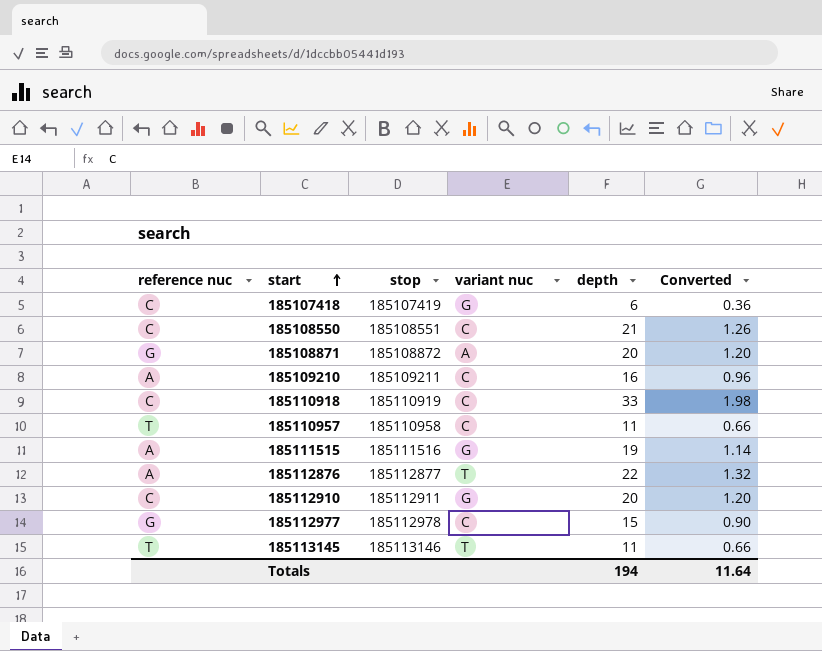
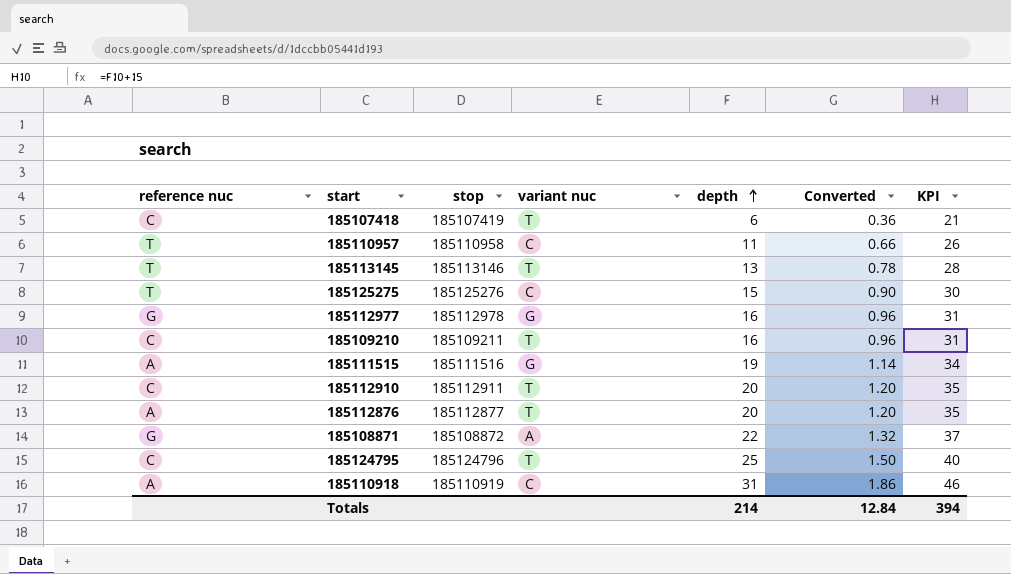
row order: start ascending -> depth ascending
column KPI | formula: none -> [depth] + 15
row 185108550: C | 185108551 | C | 21 | 1.26 -> none
185107418 | variant nuc: G -> T
185113145 | depth: 11 -> 13
185113145 | Converted: 0.66 -> 0.78
row 185125275: none -> T | 185125276 | C | 15 | 0.90 | 30
185112977 | variant nuc: C -> G
185112977 | depth: 15 -> 16
185112977 | Converted: 0.90 -> 0.96
185109210 | reference nuc: A -> C
185109210 | variant nuc: C -> T
185112910 | variant nuc: G -> T
185112876 | depth: 22 -> 20
185112876 | Converted: 1.32 -> 1.20
185108871 | depth: 20 -> 22
185108871 | Converted: 1.20 -> 1.32
row 185124795: none -> C | 185124796 | T | 25 | 1.50 | 40
185110918 | reference nuc: C -> A
185110918 | depth: 33 -> 31
185110918 | Converted: 1.98 -> 1.86
Totals | depth: 194 -> 214
Totals | Converted: 11.64 -> 12.84

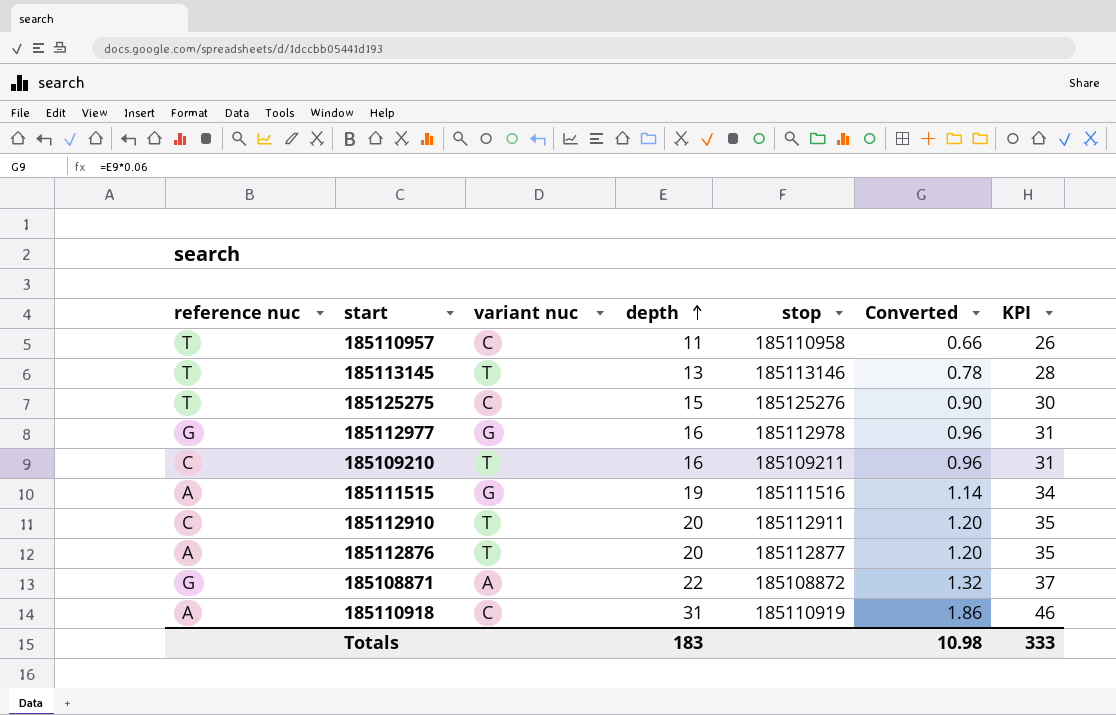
column stop | position: 3 -> 5
row 185107418: C | 185107419 | T | 6 | 0.36 | 21 -> none
row 185124795: C | 185124796 | T | 25 | 1.50 | 40 -> none
Totals | depth: 214 -> 183
Totals | Converted: 12.84 -> 10.98
Totals | KPI: 394 -> 333

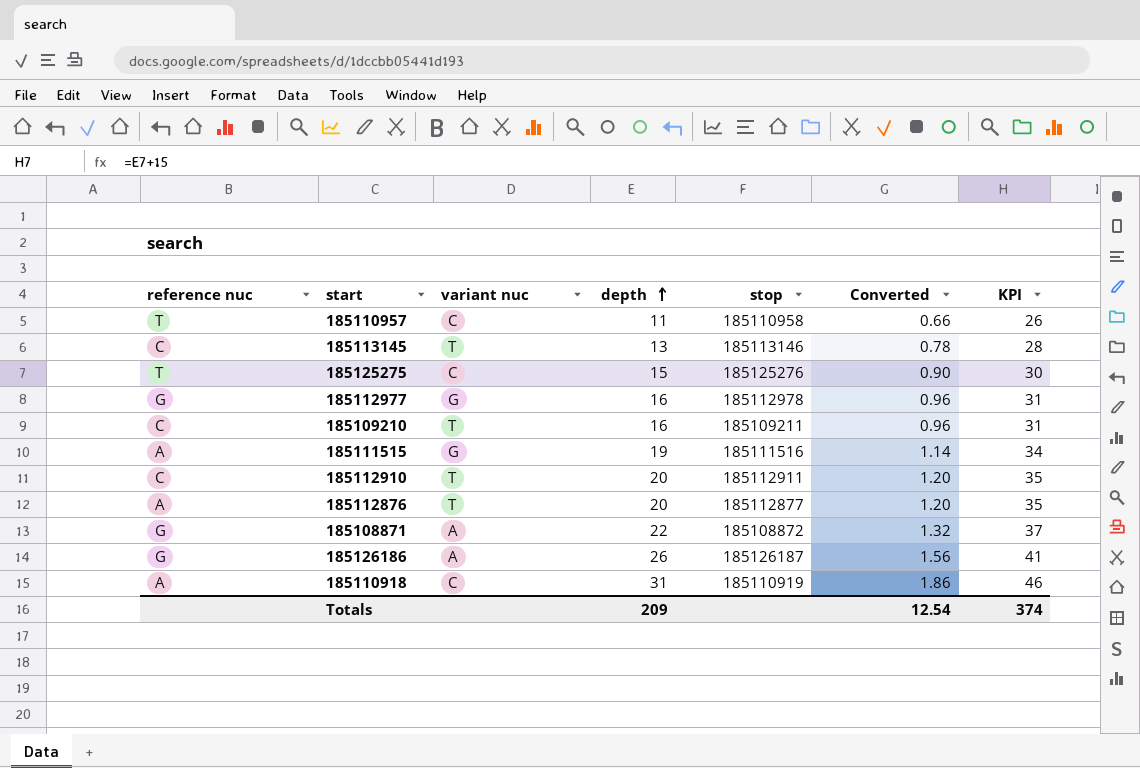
185113145 | reference nuc: T -> C
row 185126186: none -> G | A | 26 | 185126187 | 1.56 | 41
Totals | depth: 183 -> 209
Totals | Converted: 10.98 -> 12.54
Totals | KPI: 333 -> 374

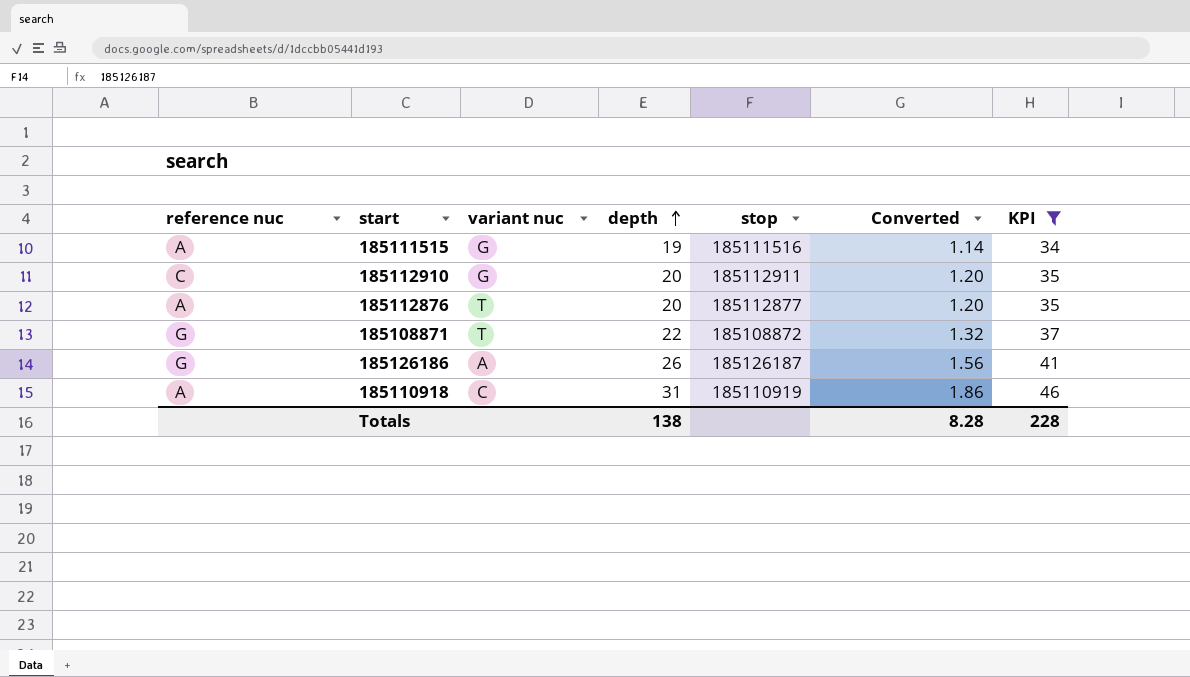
filter: none -> KPI >= 34
185112910 | variant nuc: T -> G
185108871 | variant nuc: A -> T
Totals | depth: 209 -> 138
Totals | Converted: 12.54 -> 8.28
Totals | KPI: 374 -> 228

